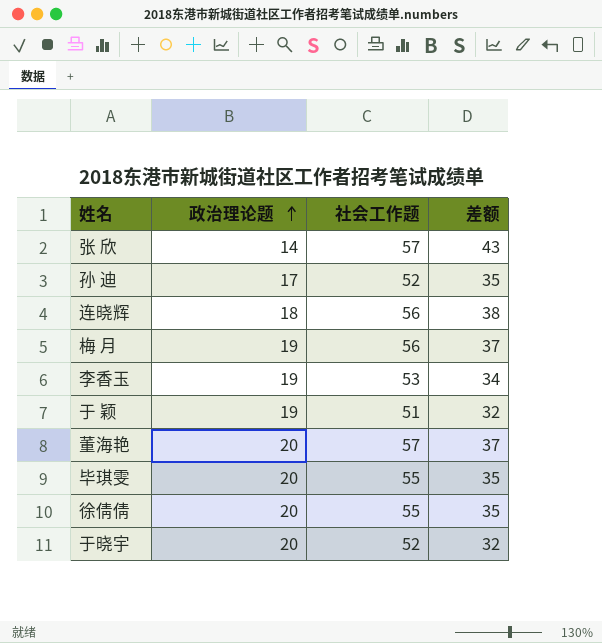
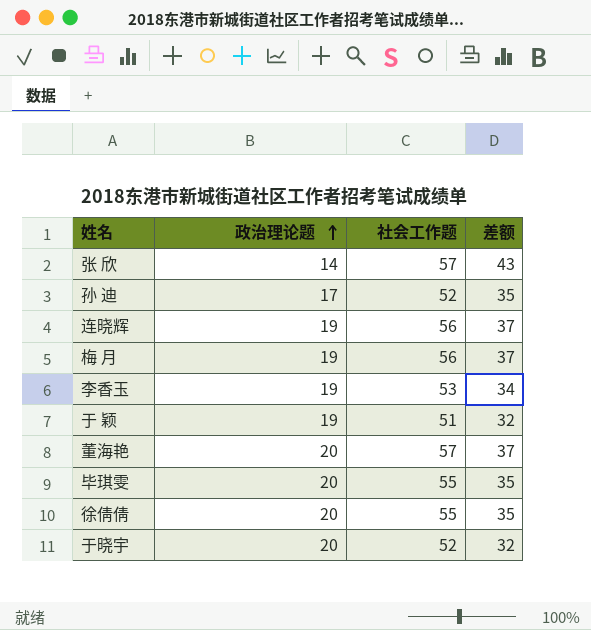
连晓辉 | 政治理论题: 18 -> 19
连晓辉 | 差额: 38 -> 37

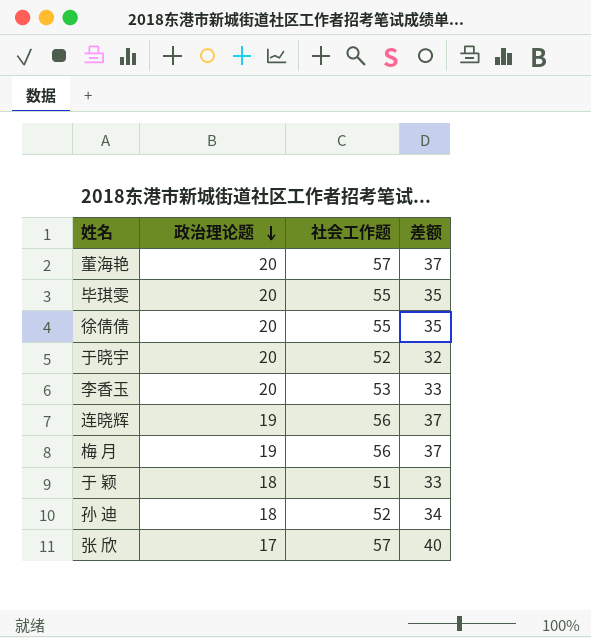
row order: 政治理论题 ascending -> 政治理论题 descending
李香玉 | 政治理论题: 19 -> 20
李香玉 | 差额: 34 -> 33
于 颖 | 政治理论题: 19 -> 18
于 颖 | 差额: 32 -> 33
孙 迪 | 政治理论题: 17 -> 18
孙 迪 | 差额: 35 -> 34
张 欣 | 政治理论题: 14 -> 17
张 欣 | 差额: 43 -> 40

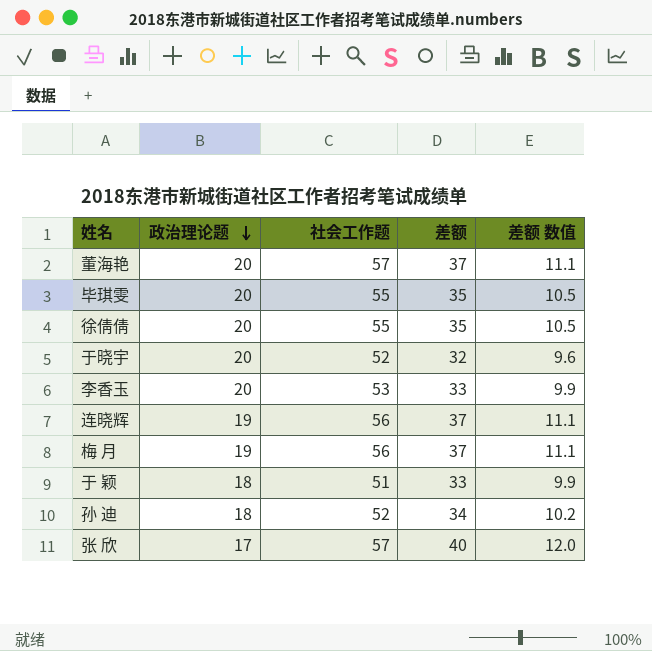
column 差额 数值 | formula: none -> [差额] * 0.3

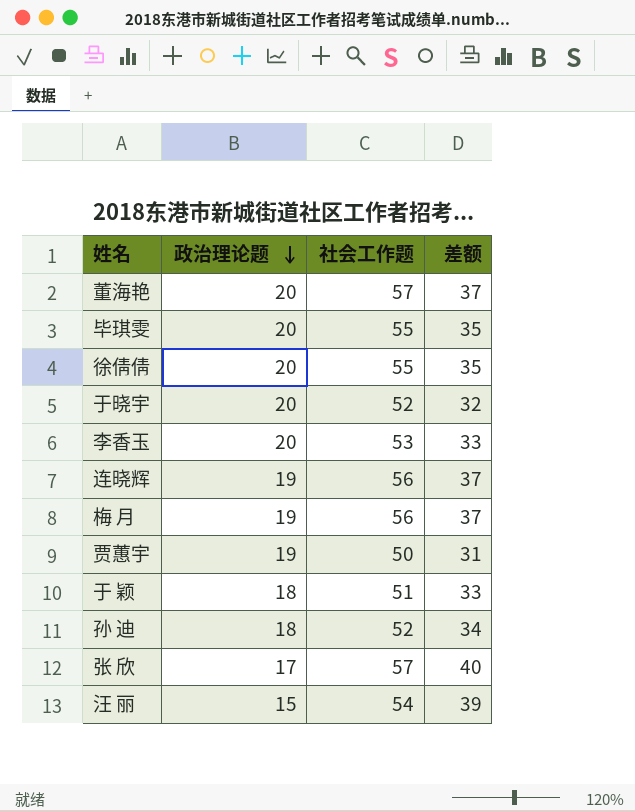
column 差额 数值 | formula: [差额] * 0.3 -> none
row 贾蕙宇: none -> 19 | 50 | 31
row 汪 丽: none -> 15 | 54 | 39

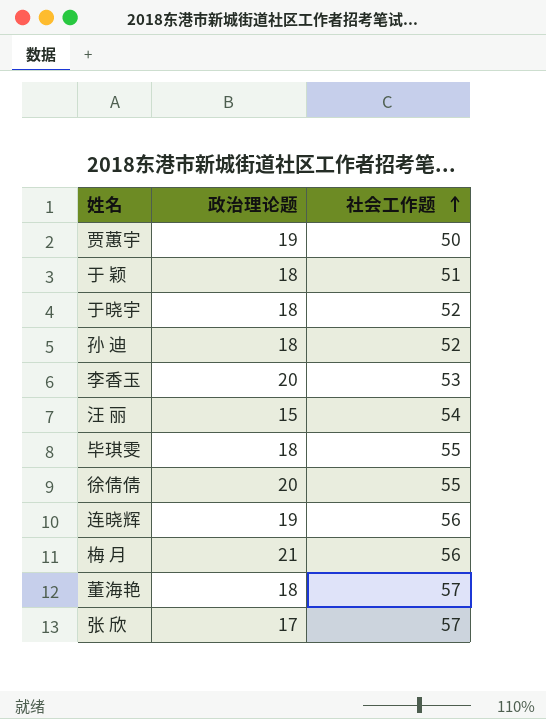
row order: 政治理论题 descending -> 社会工作题 ascending
column 差额 | formula: [社会工作题] - [政治理论题] -> none
于晓宇 | 政治理论题: 20 -> 18
毕琪雯 | 政治理论题: 20 -> 18
梅 月 | 政治理论题: 19 -> 21
董海艳 | 政治理论题: 20 -> 18

